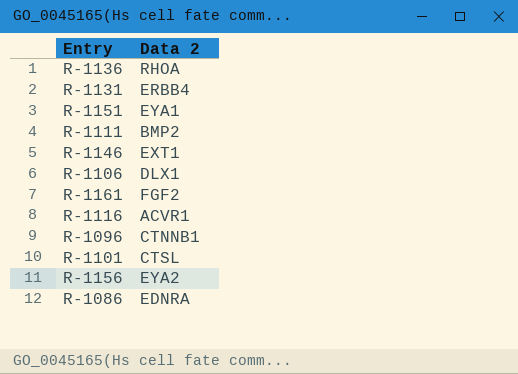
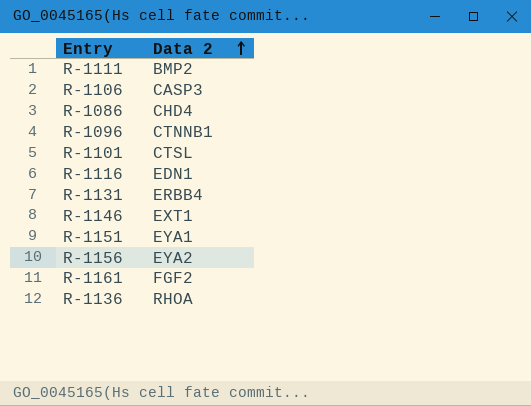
row order: none -> Data 2 ascending
R-1106 | Data 2: DLX1 -> CASP3
R-1086 | Data 2: EDNRA -> CHD4
R-1116 | Data 2: ACVR1 -> EDN1

